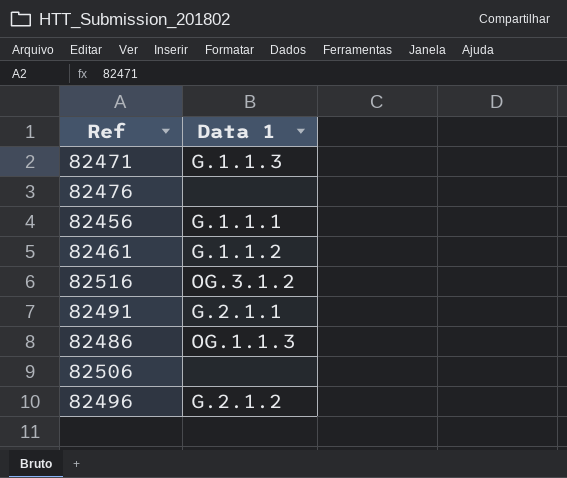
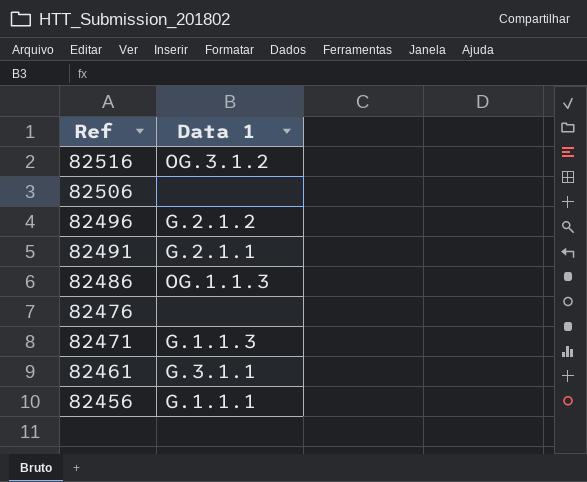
row order: none -> Ref descending
82461 | Data 1: G.1.1.2 -> G.3.1.1

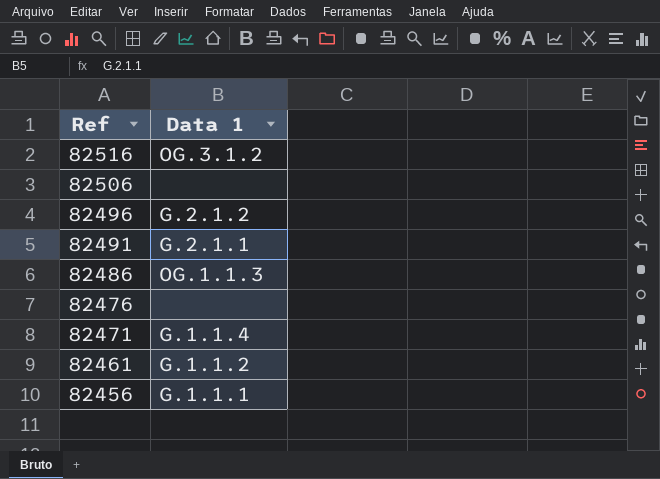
82471 | Data 1: G.1.1.3 -> G.1.1.4
82461 | Data 1: G.3.1.1 -> G.1.1.2

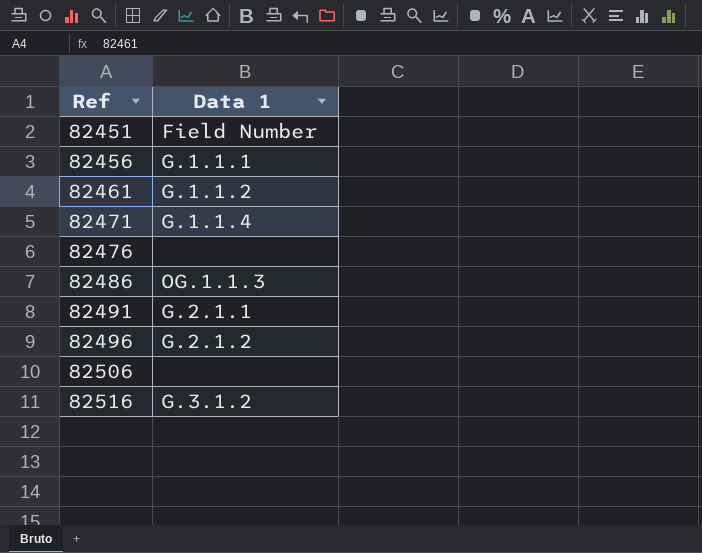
row order: Ref descending -> Ref ascending
row 82451: none -> Field Number
82516 | Data 1: OG.3.1.2 -> G.3.1.2

